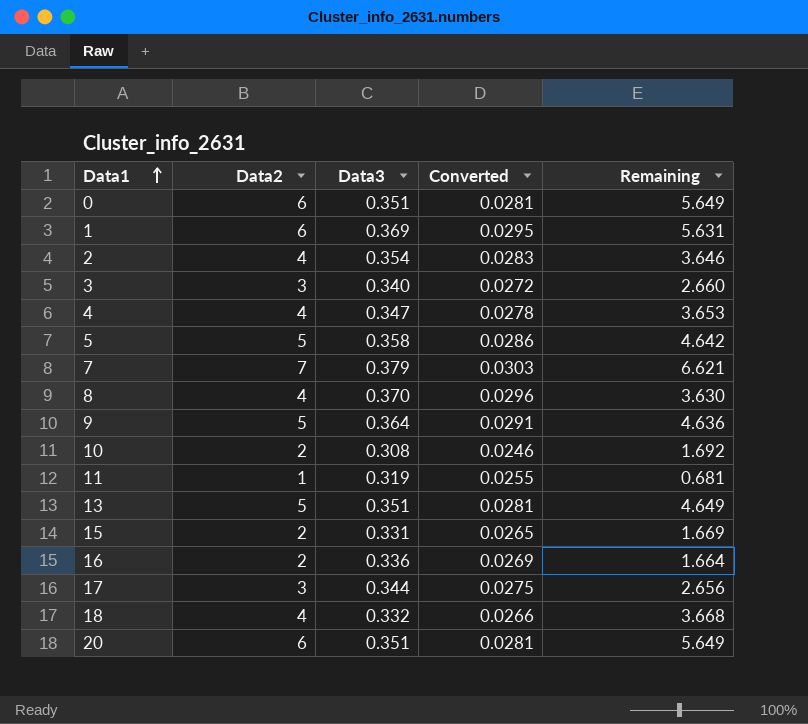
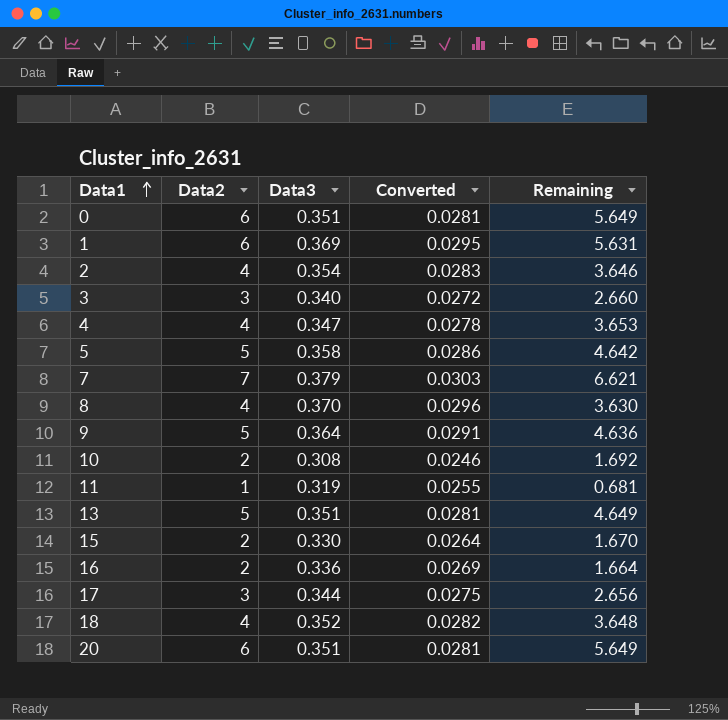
15 | Data3: 0.331 -> 0.330
15 | Converted: 0.0265 -> 0.0264
15 | Remaining: 1.669 -> 1.670
18 | Data3: 0.332 -> 0.352
18 | Converted: 0.0266 -> 0.0282
18 | Remaining: 3.668 -> 3.648

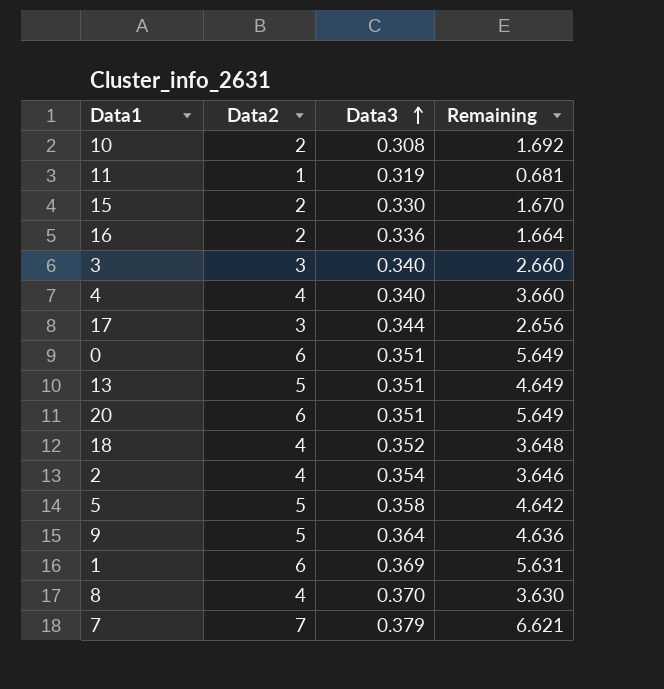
row order: Data1 ascending -> Data3 ascending
column Converted | formula: [Data3] * 0.08 -> none
4 | Data3: 0.347 -> 0.340
4 | Remaining: 3.653 -> 3.660

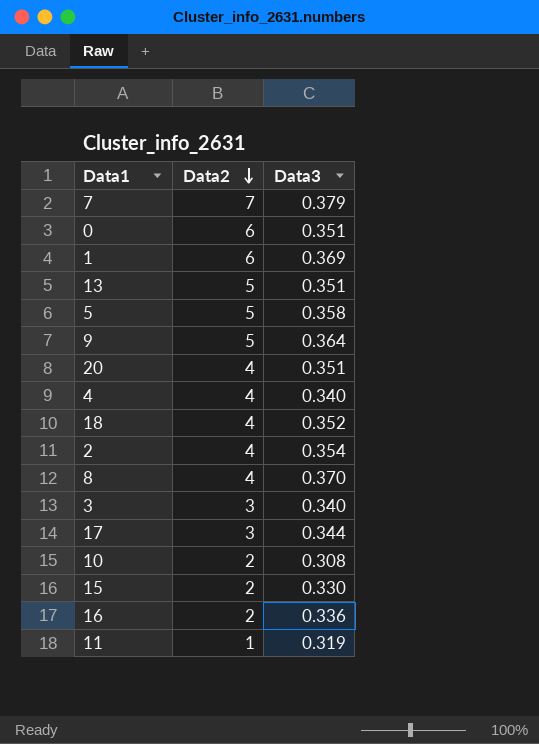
row order: Data3 ascending -> Data2 descending
column Remaining | formula: [Data2] - [Data3] -> none
20 | Data2: 6 -> 4

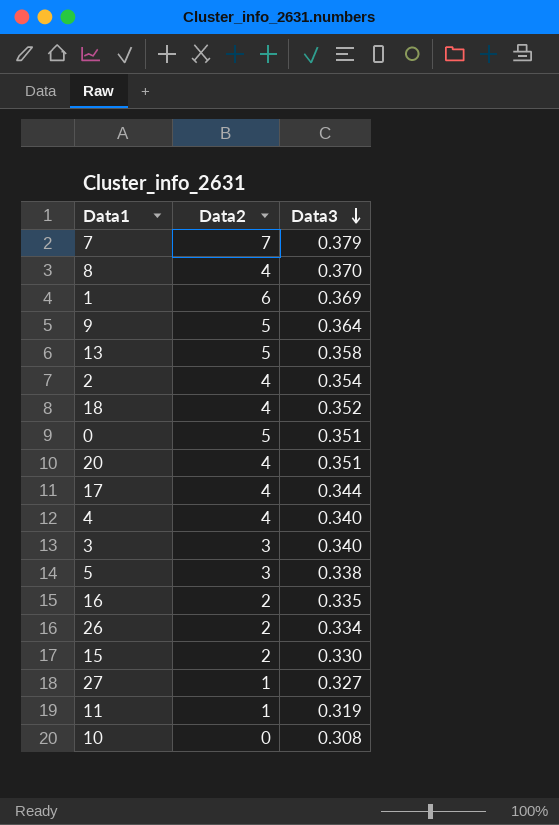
row order: Data2 descending -> Data3 descending
13 | Data3: 0.351 -> 0.358
0 | Data2: 6 -> 5
17 | Data2: 3 -> 4
5 | Data2: 5 -> 3
5 | Data3: 0.358 -> 0.338
16 | Data3: 0.336 -> 0.335
row 26: none -> 2 | 0.334
row 27: none -> 1 | 0.327
10 | Data2: 2 -> 0

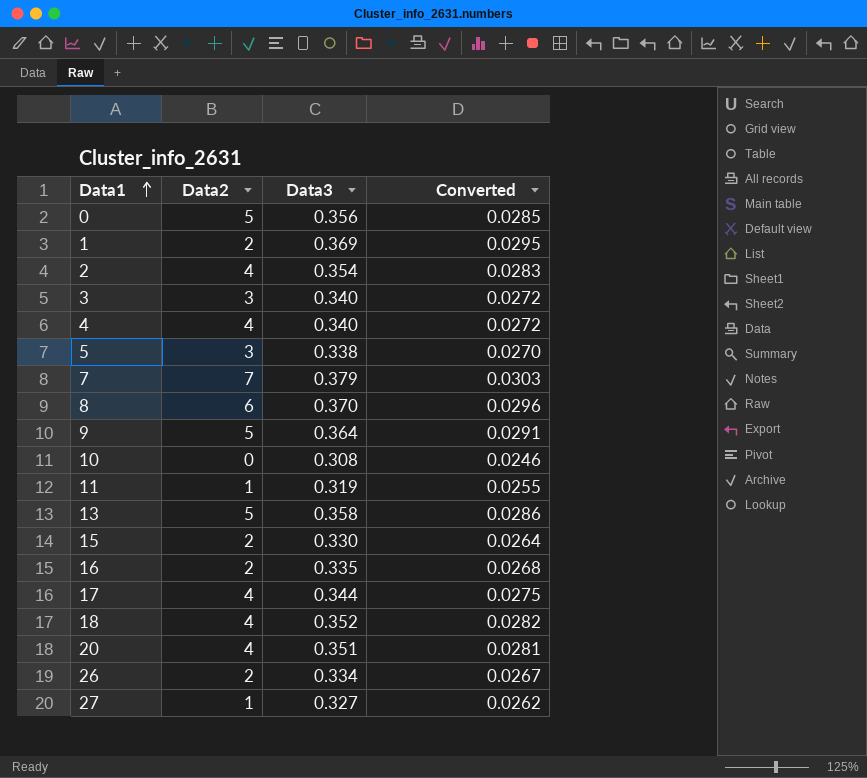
row order: Data3 descending -> Data1 ascending
column Converted | formula: none -> [Data3] * 0.08
0 | Data3: 0.351 -> 0.356
1 | Data2: 6 -> 2
8 | Data2: 4 -> 6

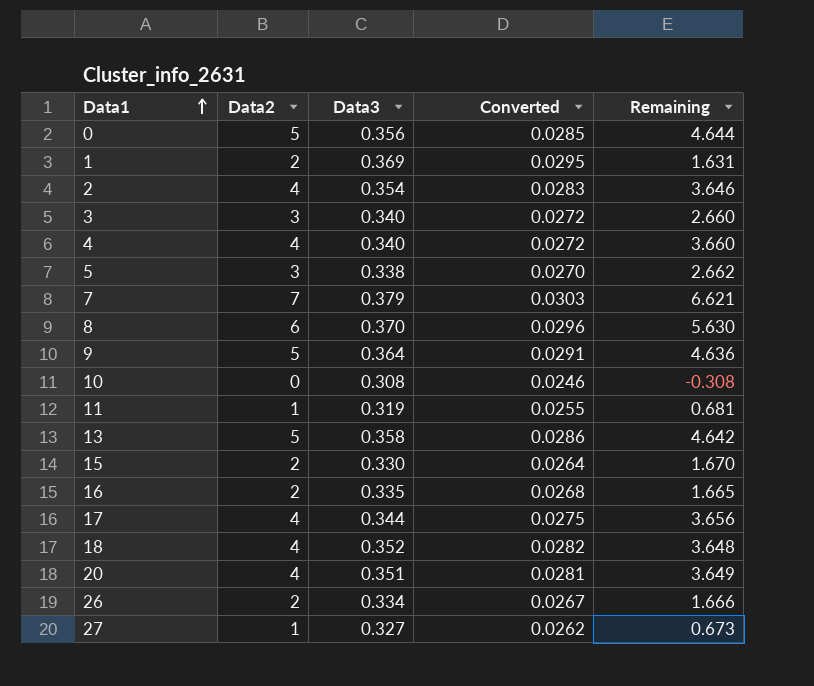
column Remaining | formula: none -> [Data2] - [Data3]

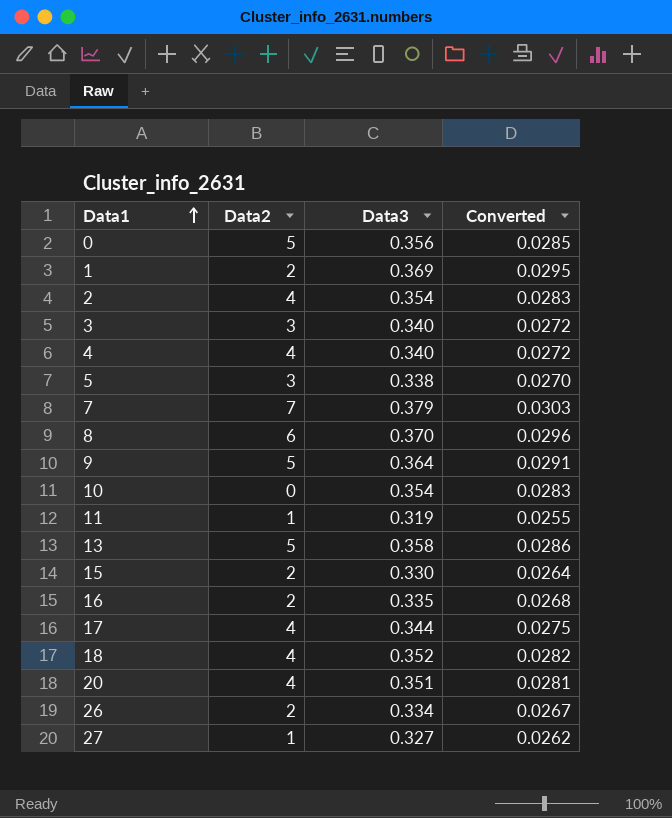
column Remaining | formula: [Data2] - [Data3] -> none
10 | Data3: 0.308 -> 0.354
10 | Converted: 0.0246 -> 0.0283

